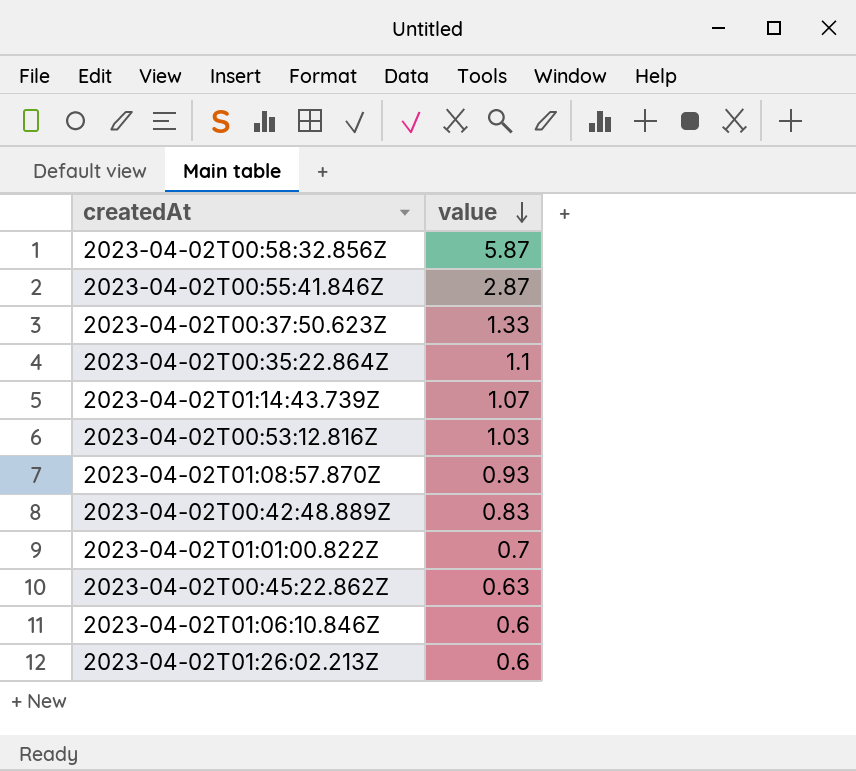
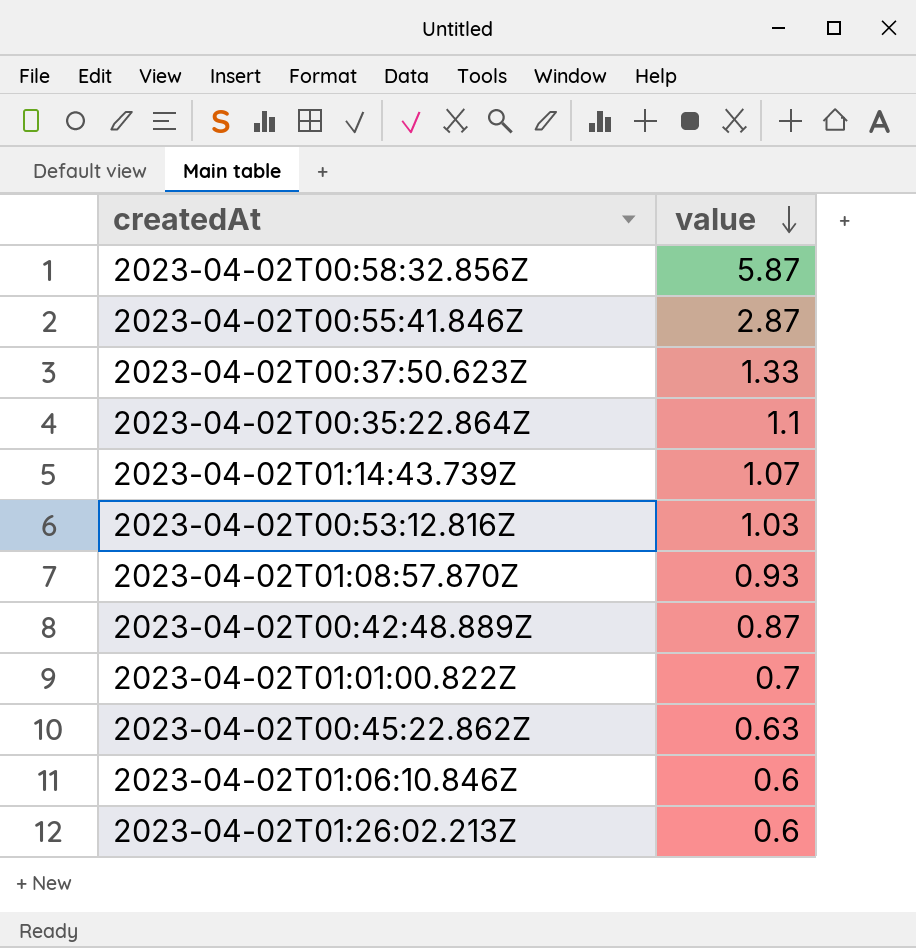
2023-04-02T00:42:48.889Z | value: 0.83 -> 0.87

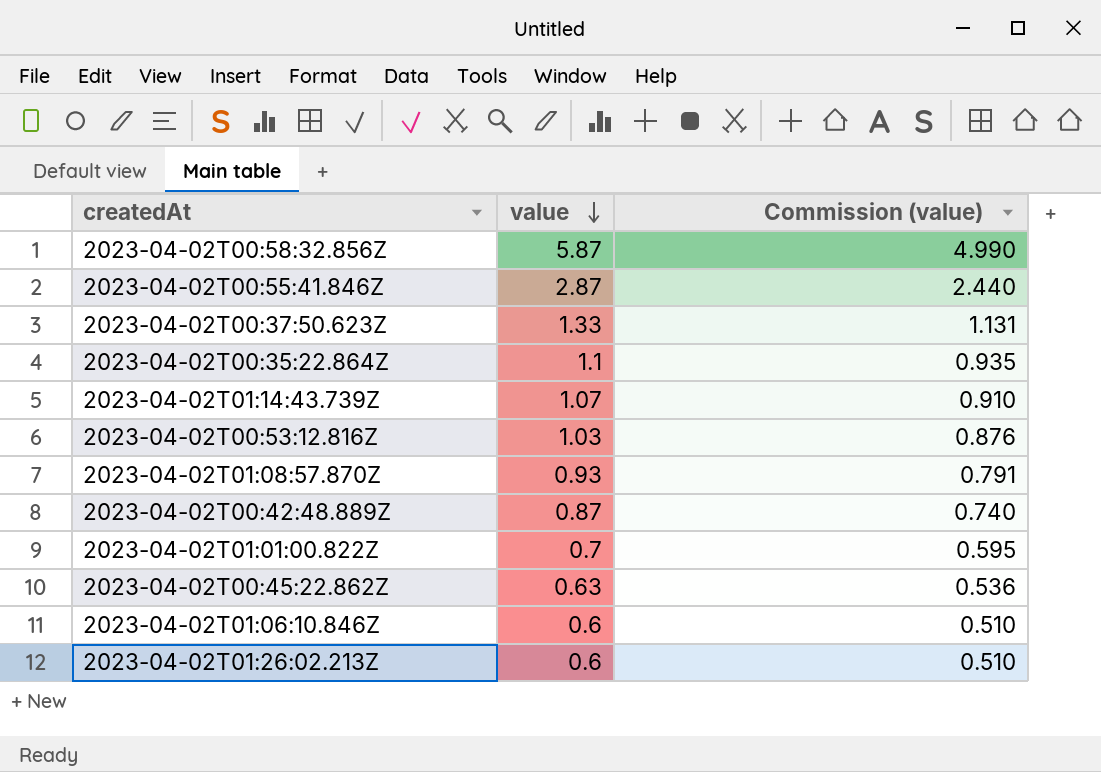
column Commission (value) | formula: none -> [value] * 0.85

